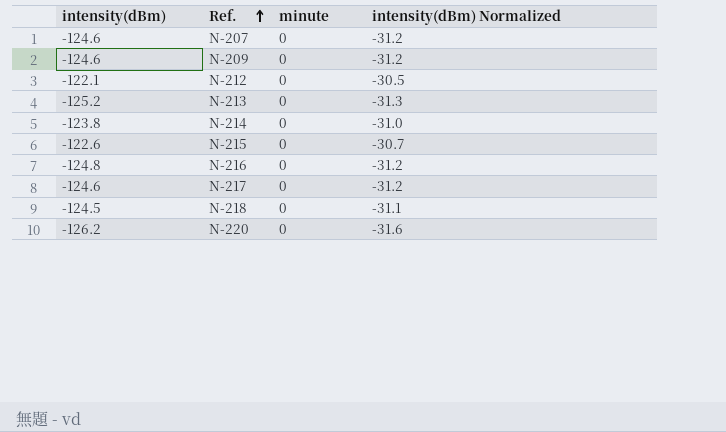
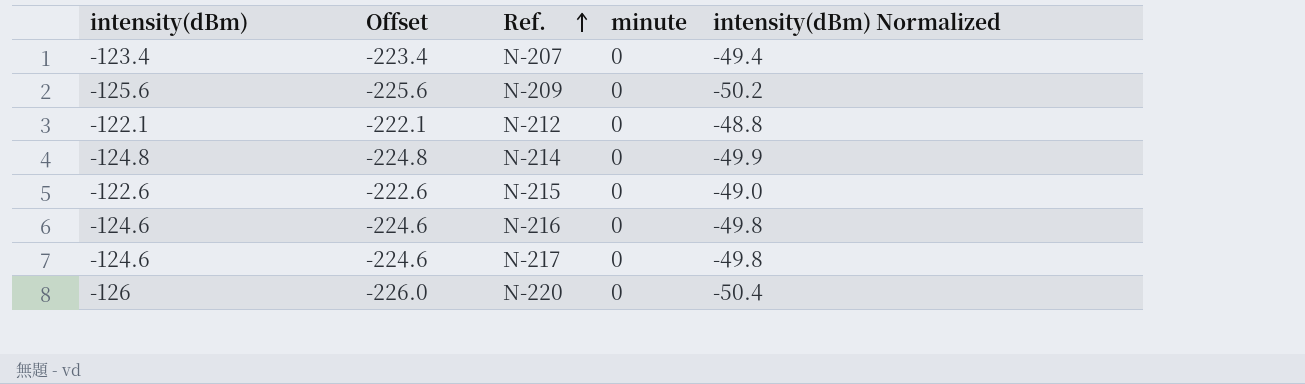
column Offset | formula: none -> [intensity(dBm)] - 100
column intensity(dBm) Normalized | formula: [intensity(dBm)] * 0.25 -> [intensity(dBm)] * 0.4
row N-213: -125.2 | 0 | -31.3 -> none
row N-218: -124.5 | 0 | -31.1 -> none
N-207 | intensity(dBm): -124.6 -> -123.4
N-209 | intensity(dBm): -124.6 -> -125.6
N-214 | intensity(dBm): -123.8 -> -124.8
N-216 | intensity(dBm): -124.8 -> -124.6
N-220 | intensity(dBm): -126.2 -> -126

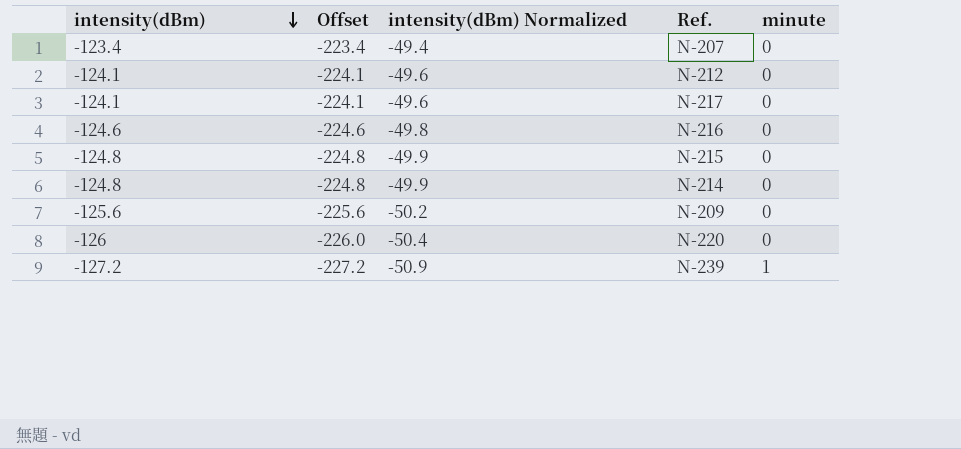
row order: Ref. ascending -> intensity(dBm) descending
column intensity(dBm) Normalized | position: 5 -> 3
N-212 | intensity(dBm): -122.1 -> -124.1
N-212 | Offset: -222.1 -> -224.1
N-212 | intensity(dBm) Normalized: -48.8 -> -49.6
N-217 | intensity(dBm): -124.6 -> -124.1
N-217 | Offset: -224.6 -> -224.1
N-217 | intensity(dBm) Normalized: -49.8 -> -49.6
N-215 | intensity(dBm): -122.6 -> -124.8
N-215 | Offset: -222.6 -> -224.8
N-215 | intensity(dBm) Normalized: -49.0 -> -49.9
row N-239: none -> -127.2 | -227.2 | -50.9 | 1

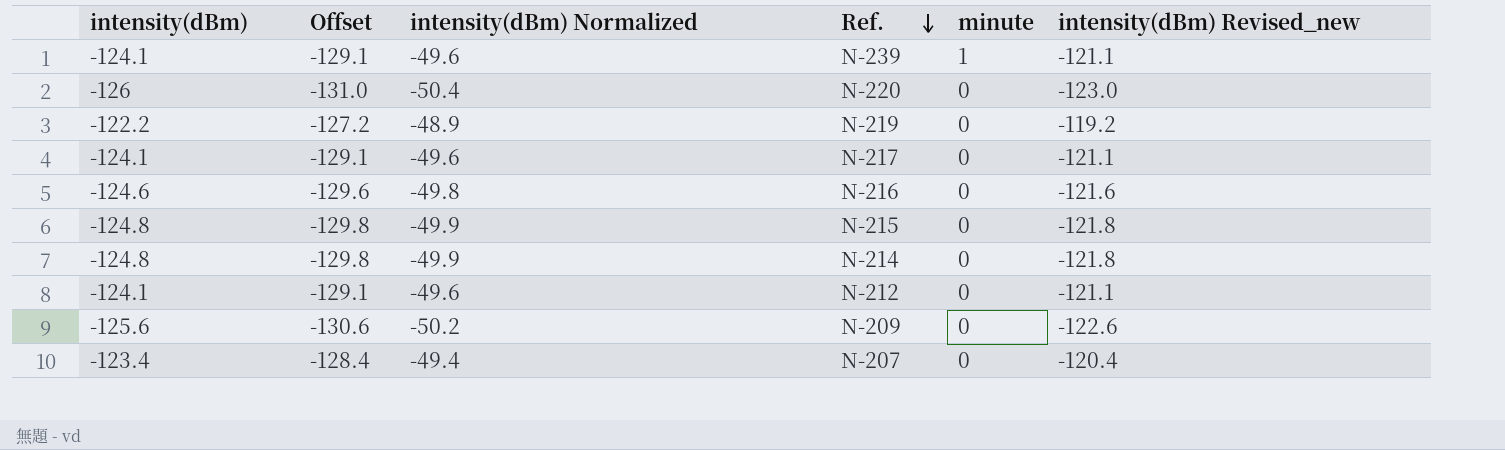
row order: intensity(dBm) descending -> Ref. descending
column Offset | formula: [intensity(dBm)] - 100 -> [intensity(dBm)] - 5
column intensity(dBm) Revised_new | formula: none -> [intensity(dBm)] + 3
N-239 | intensity(dBm): -127.2 -> -124.1
N-239 | intensity(dBm) Normalized: -50.9 -> -49.6
row N-219: none -> -122.2 | -127.2 | -48.9 | 0 | -119.2

